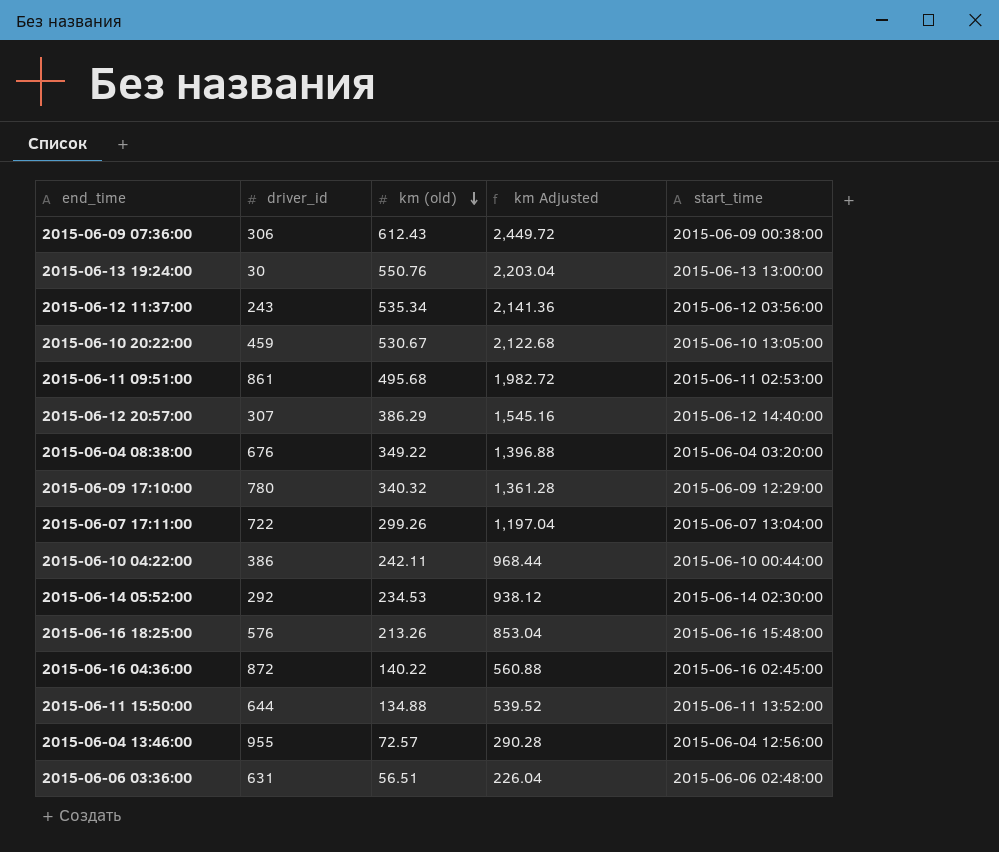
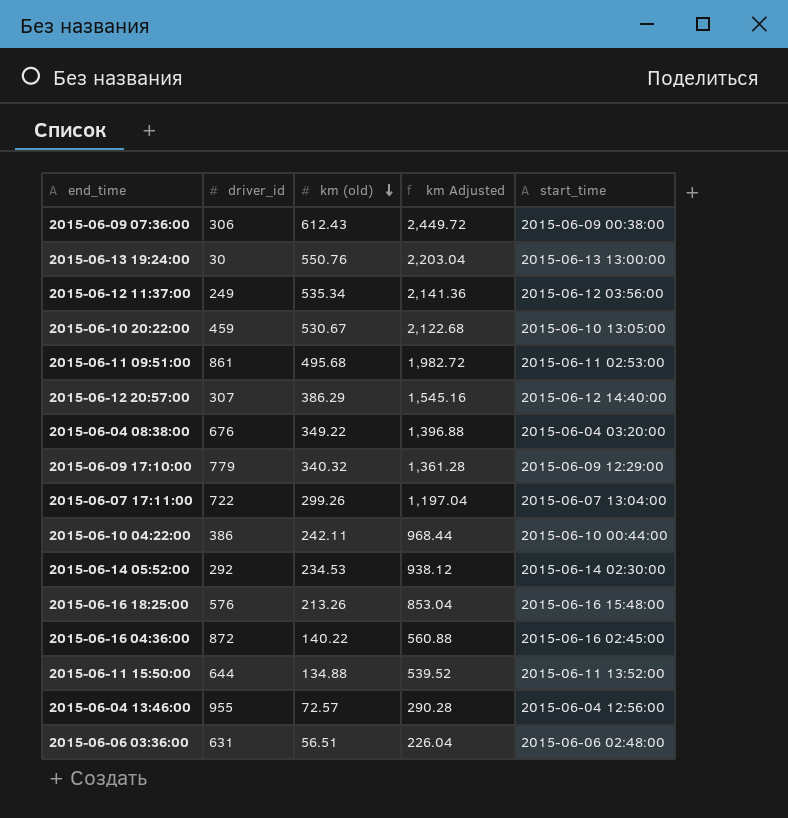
2015-06-12 11:37:00 | driver_id: 243 -> 249
2015-06-09 17:10:00 | driver_id: 780 -> 779

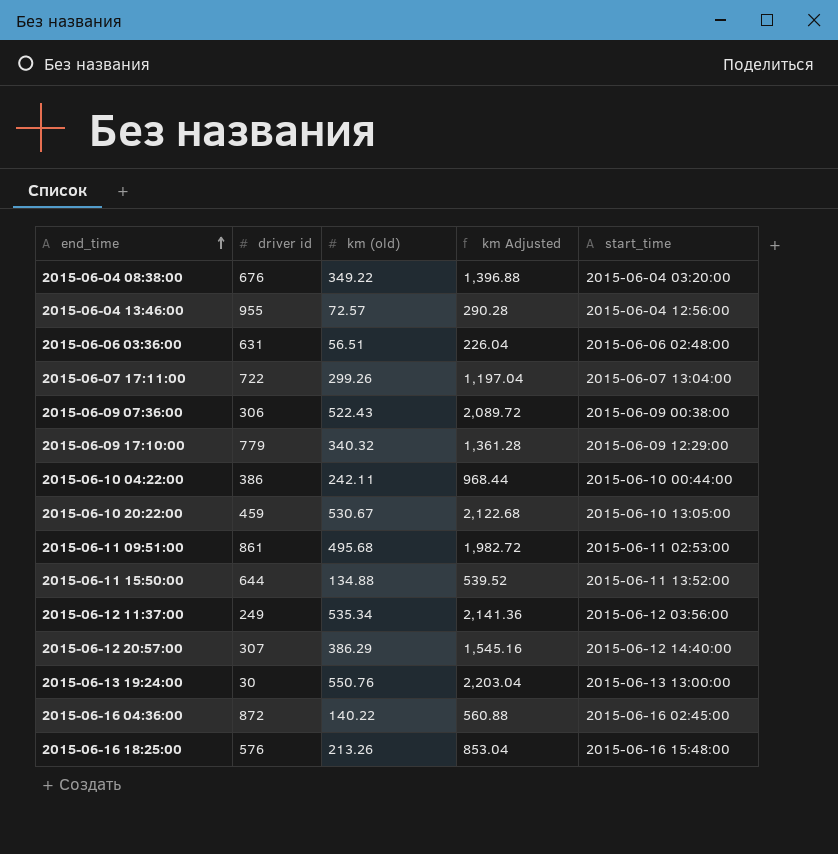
row order: km (old) descending -> end_time ascending
column name: driver_id -> driver id
row 2015-06-14 05:52:00: 292 | 234.53 | 938.12 | 2015-06-14 02:30:00 -> none
2015-06-09 07:36:00 | km (old): 612.43 -> 522.43
2015-06-09 07:36:00 | km Adjusted: 2,449.72 -> 2,089.72

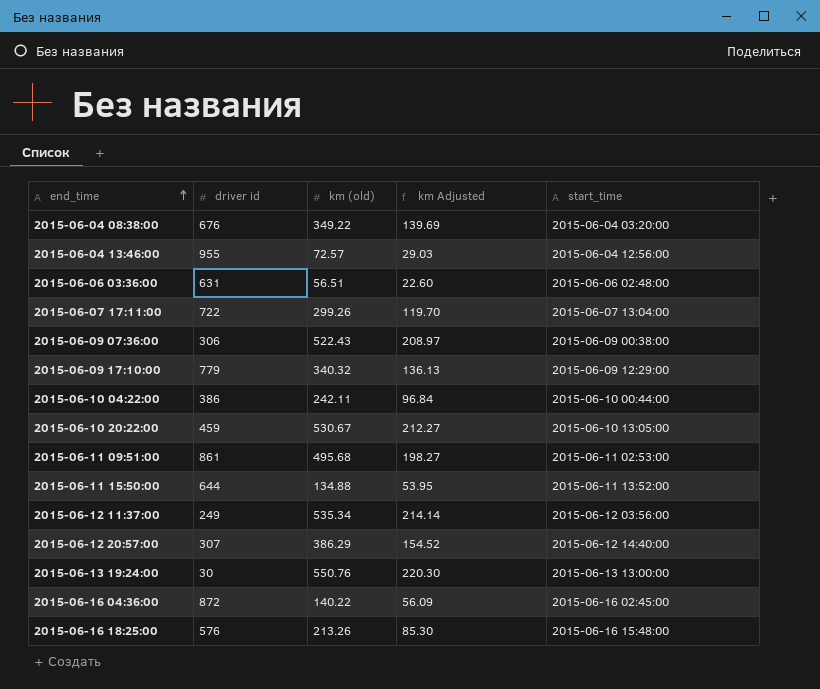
column km Adjusted | formula: [km (old)] * 4 -> [km (old)] * 0.4

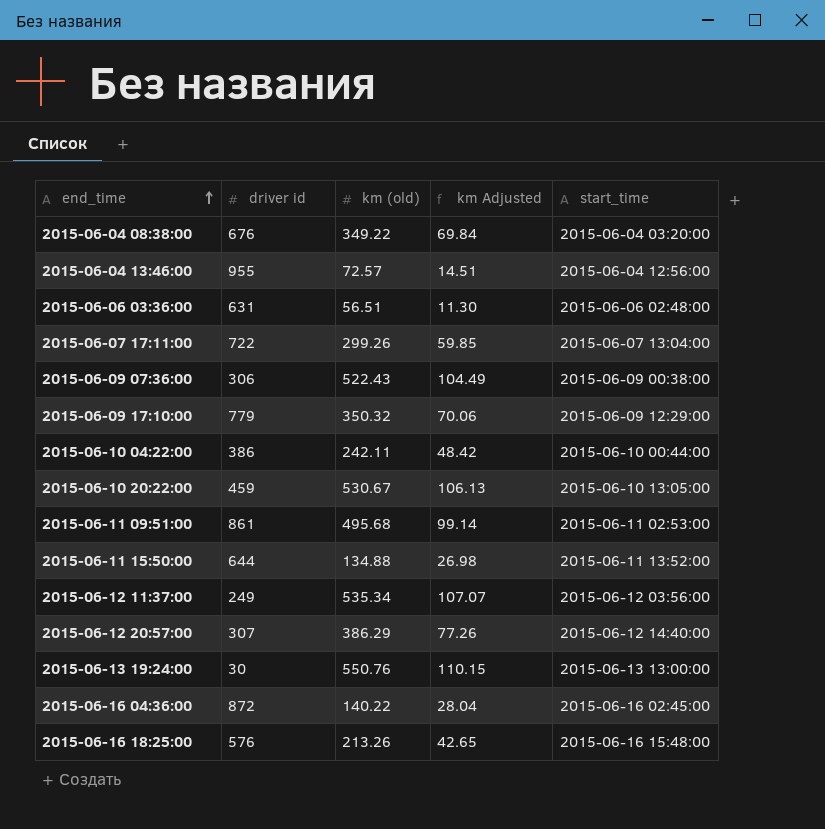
column km Adjusted | formula: [km (old)] * 0.4 -> [km (old)] * 0.2
2015-06-09 17:10:00 | km (old): 340.32 -> 350.32

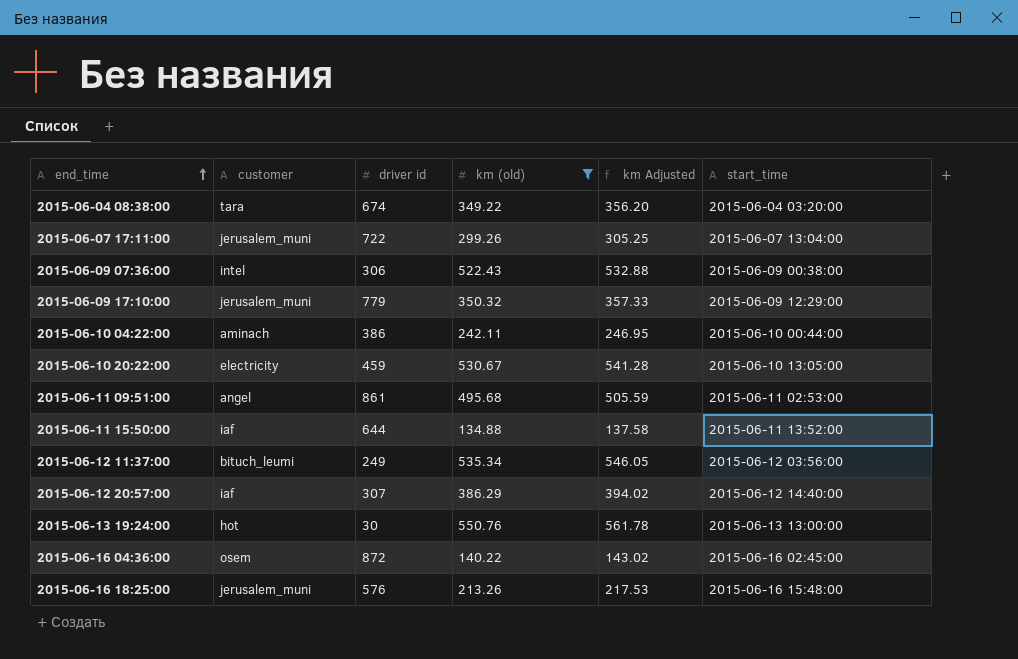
filter: none -> km (old) >= 134.88
column customer | position: none -> 2
column km Adjusted | formula: [km (old)] * 0.2 -> [km (old)] * 1.02
2015-06-04 08:38:00 | driver id: 676 -> 674

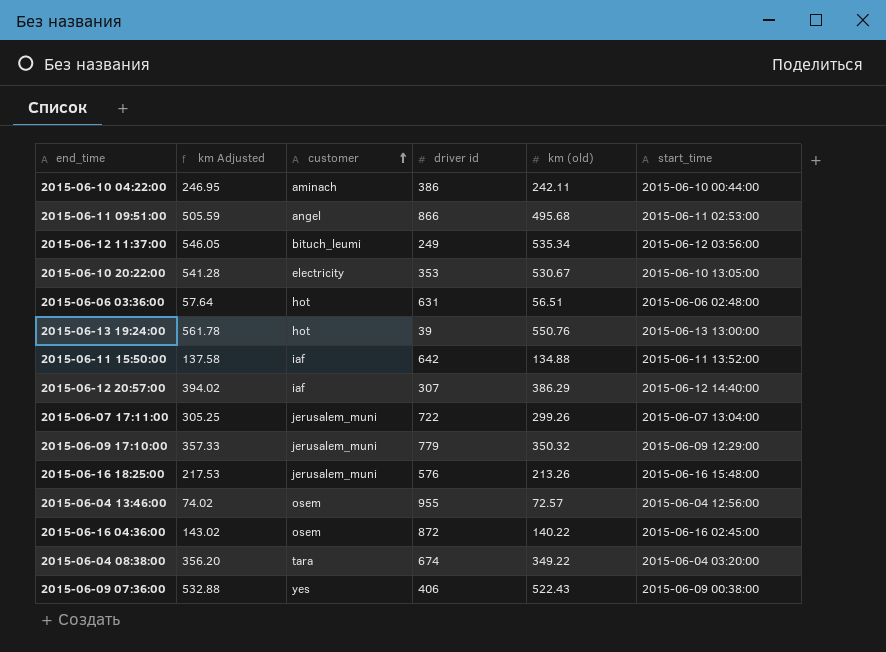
filter: km (old) >= 134.88 -> none
row order: end_time ascending -> customer ascending
column km Adjusted | position: 5 -> 2
2015-06-11 09:51:00 | driver id: 861 -> 866
2015-06-10 20:22:00 | driver id: 459 -> 353
2015-06-13 19:24:00 | driver id: 30 -> 39
2015-06-11 15:50:00 | driver id: 644 -> 642
2015-06-09 07:36:00 | customer: intel -> yes
2015-06-09 07:36:00 | driver id: 306 -> 406

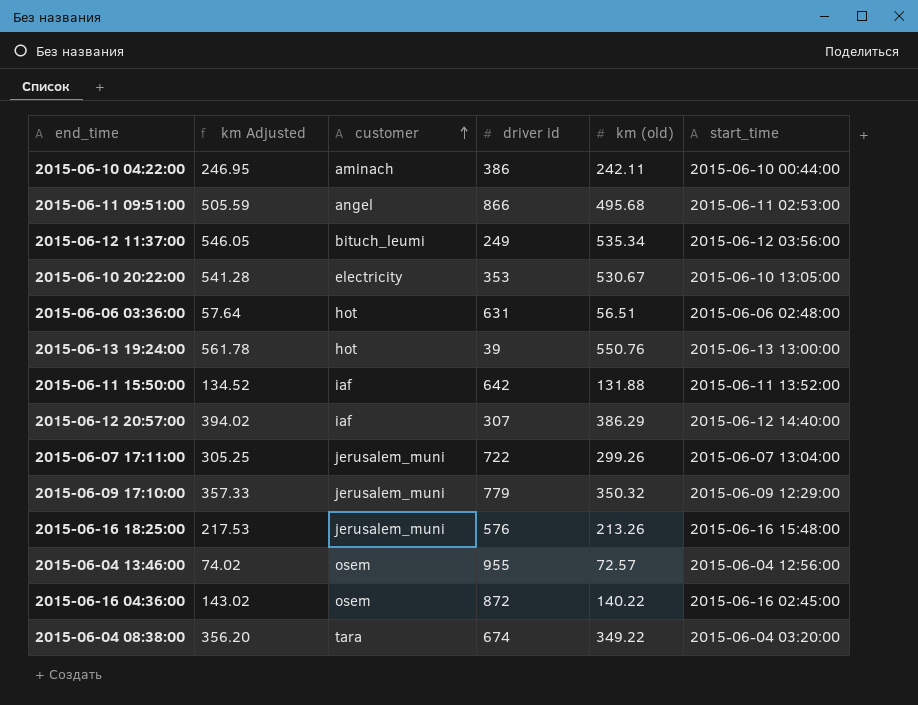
row 2015-06-09 07:36:00: 532.88 | yes | 406 | 522.43 | 2015-06-09 00:38:00 -> none
2015-06-11 15:50:00 | km Adjusted: 137.58 -> 134.52
2015-06-11 15:50:00 | km (old): 134.88 -> 131.88

